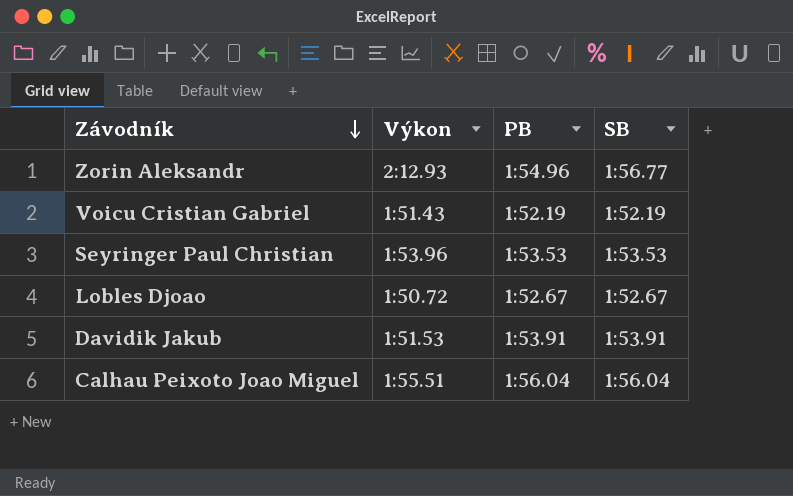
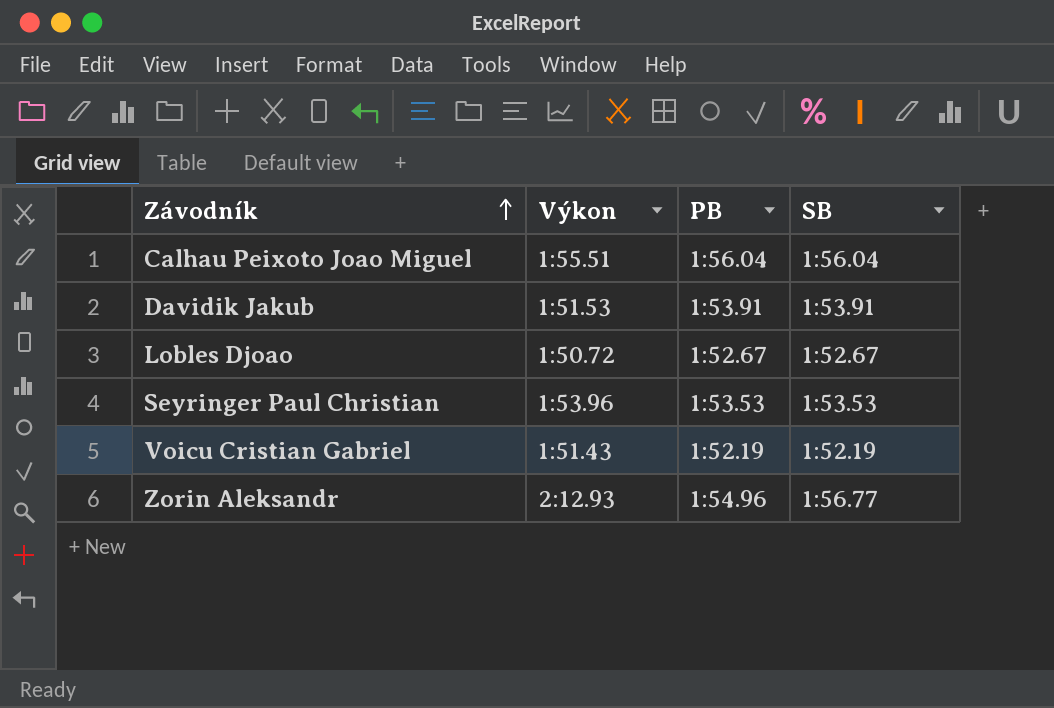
row order: Závodník descending -> Závodník ascending

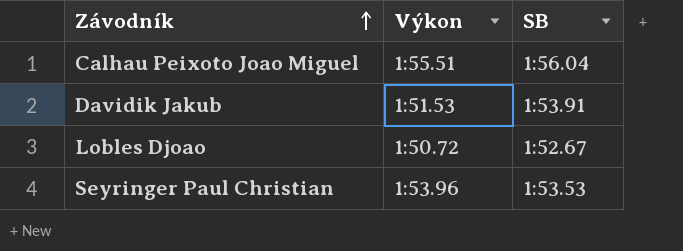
column PB | position: 3 -> none
row Voicu Cristian Gabriel: 1:51.43 | 1:52.19 | 1:52.19 -> none
row Zorin Aleksandr: 2:12.93 | 1:54.96 | 1:56.77 -> none

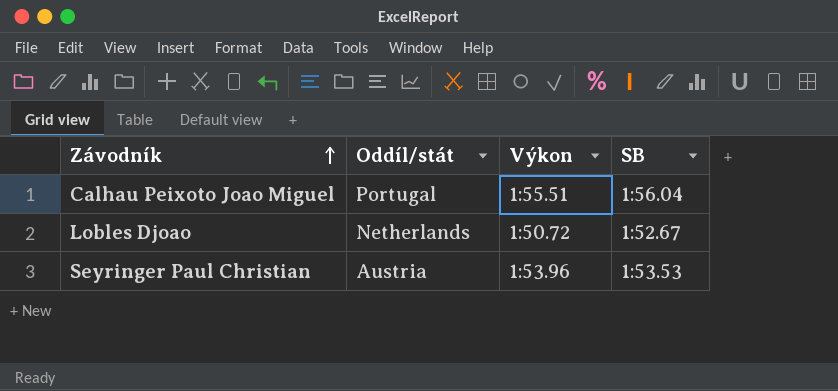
column Oddíl/stát | position: none -> 2
row Davidik Jakub: 1:51.53 | 1:53.91 -> none

